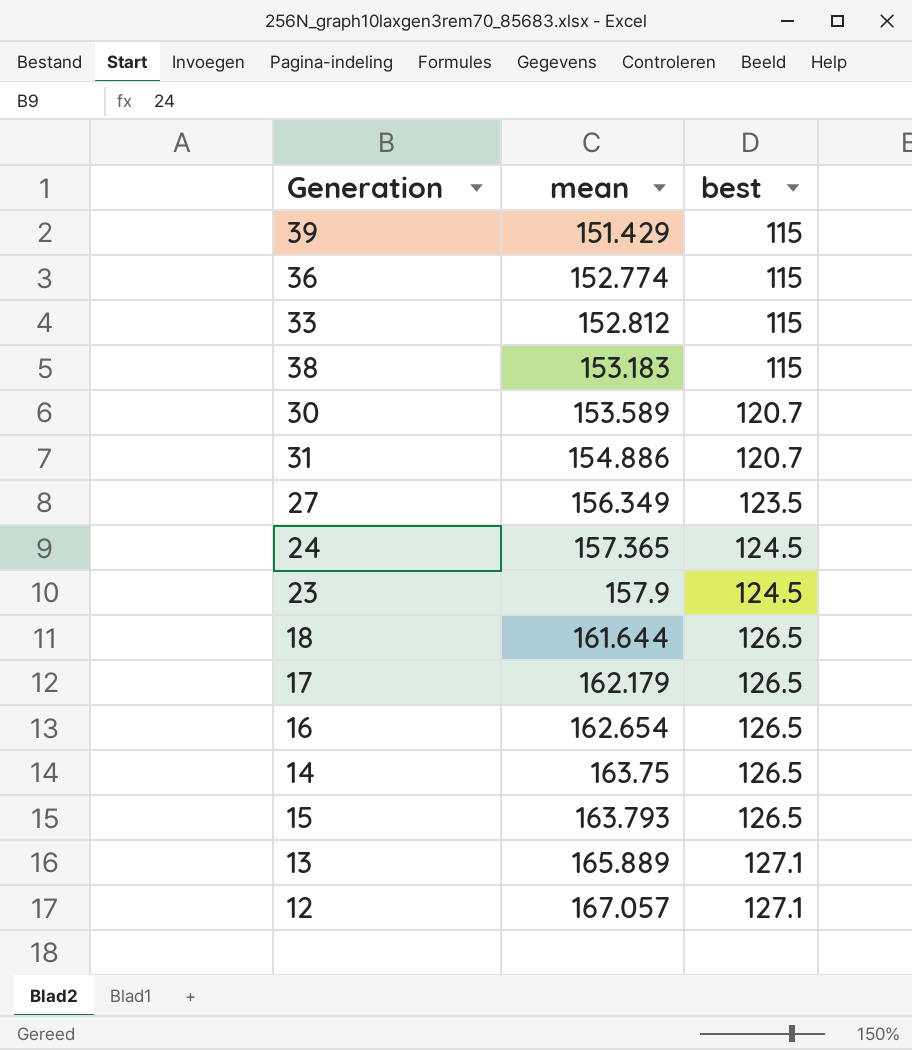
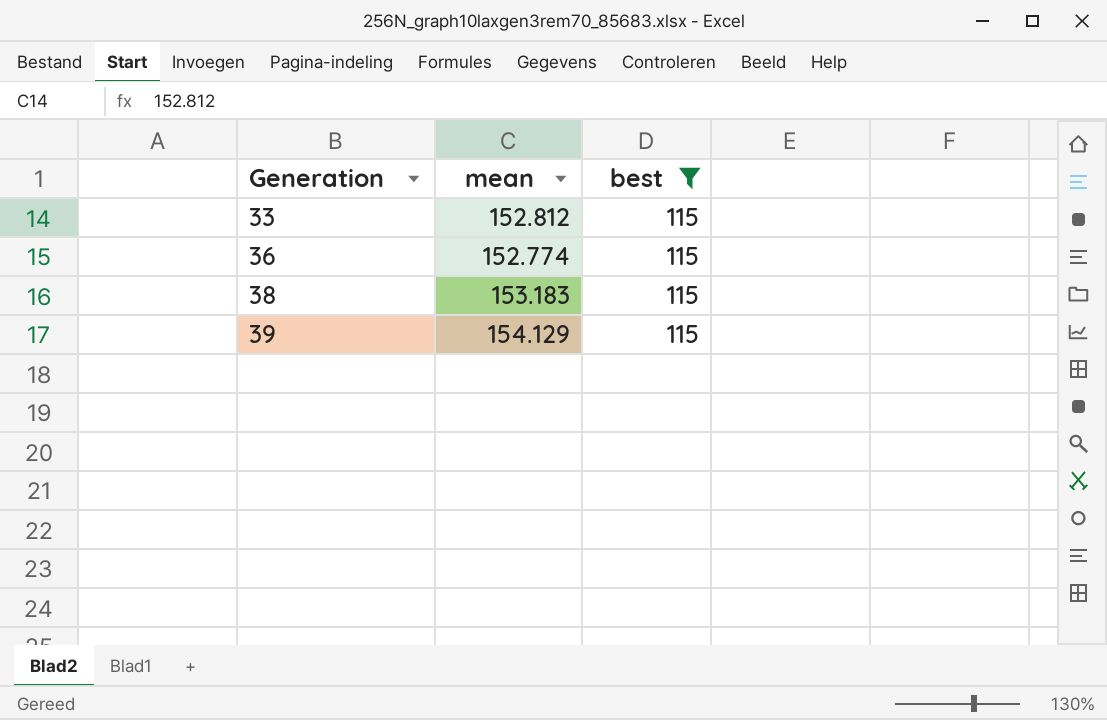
filter: none -> best = 115
row order: mean ascending -> Generation ascending
39 | mean: 151.429 -> 154.129

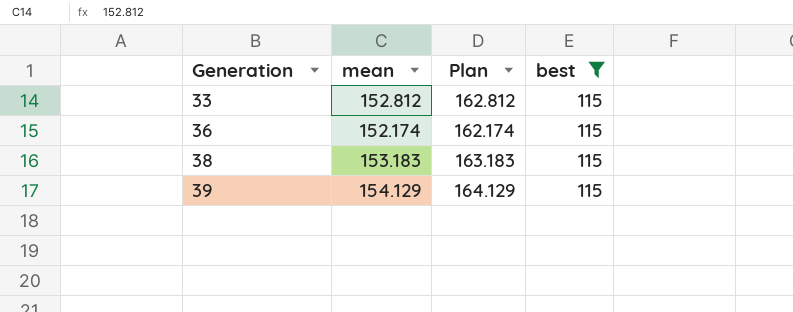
column Plan | formula: none -> [mean] + 10
36 | mean: 152.774 -> 152.174

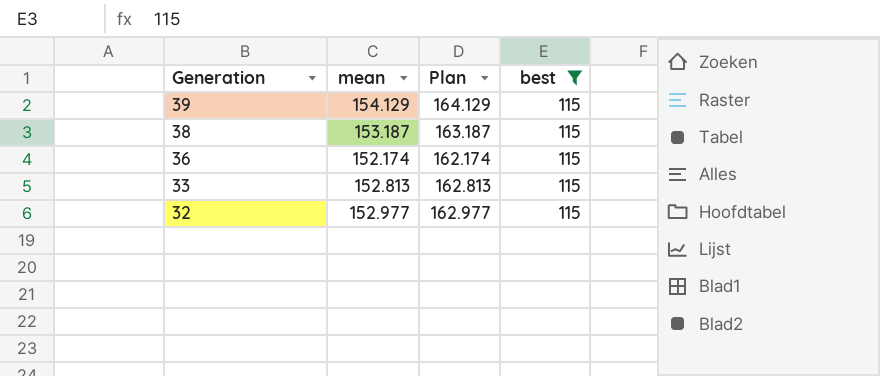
row order: Generation ascending -> Generation descending
38 | mean: 153.183 -> 153.187
38 | Plan: 163.183 -> 163.187
33 | mean: 152.812 -> 152.813
33 | Plan: 162.812 -> 162.813
row 32: none -> 152.977 | 162.977 | 115

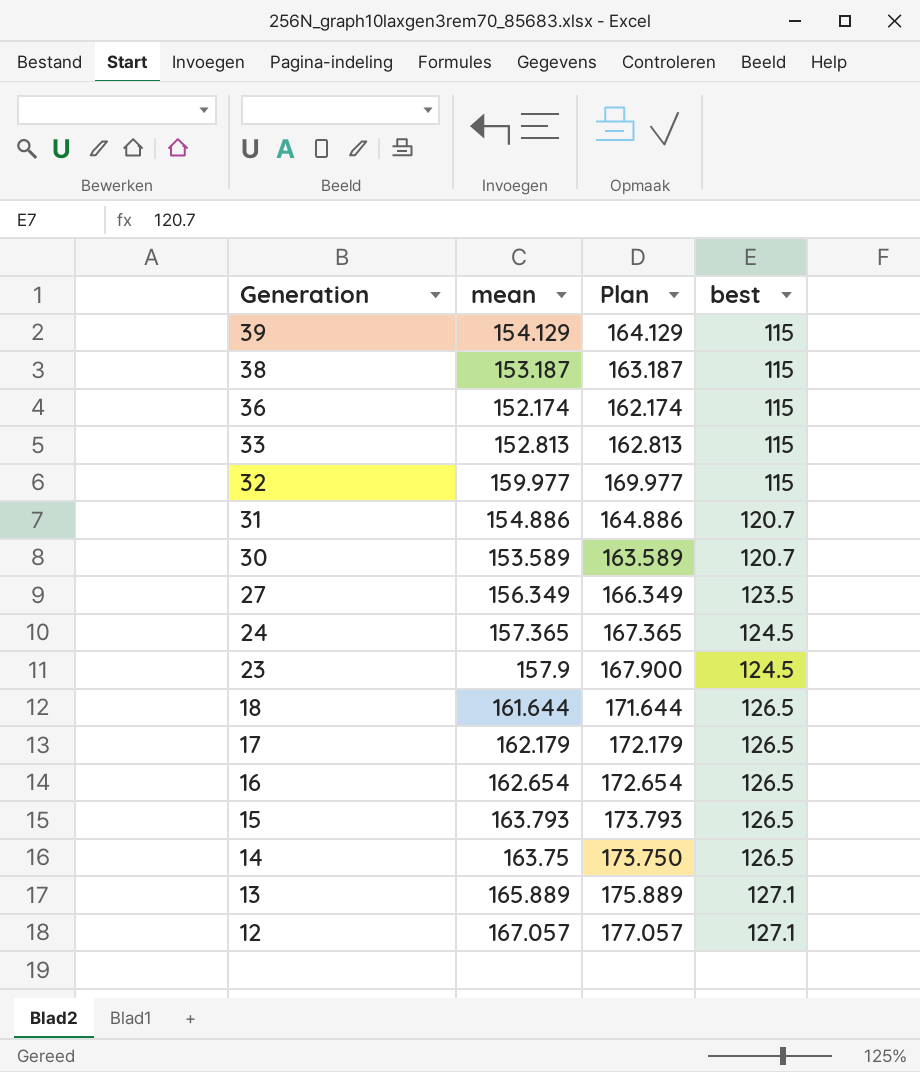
filter: best = 115 -> none
32 | mean: 152.977 -> 159.977
32 | Plan: 162.977 -> 169.977

